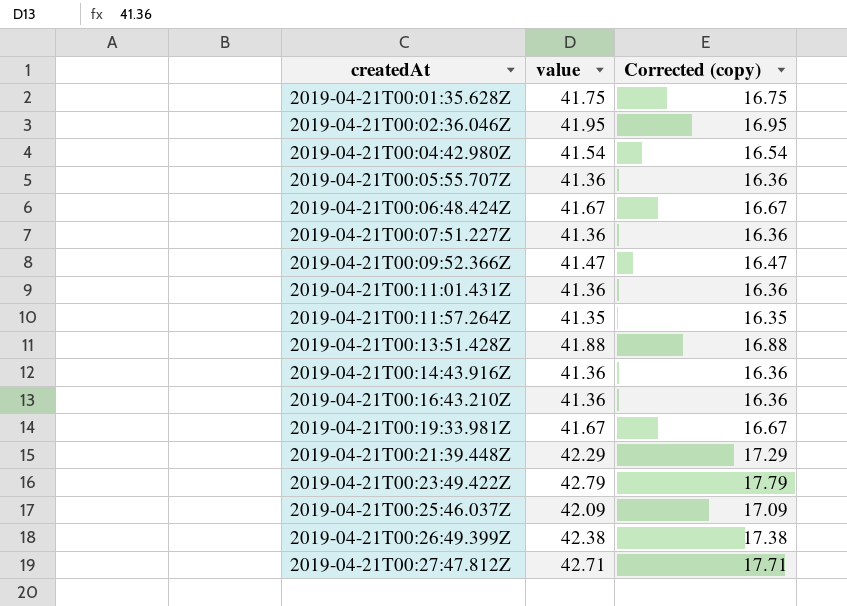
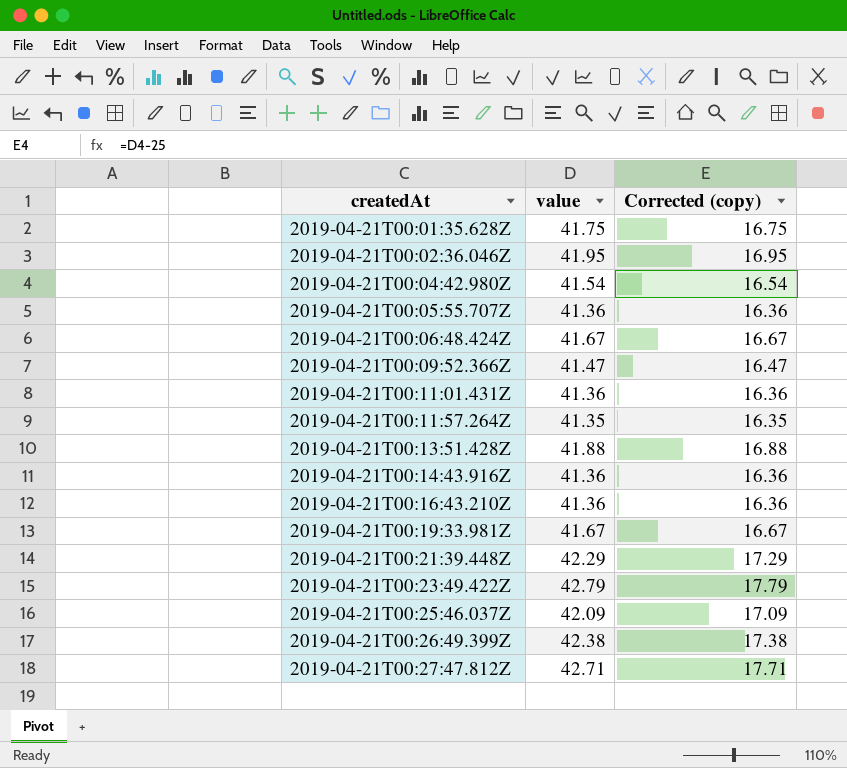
row 2019-04-21T00:07:51.227Z: 41.36 | 16.36 -> none

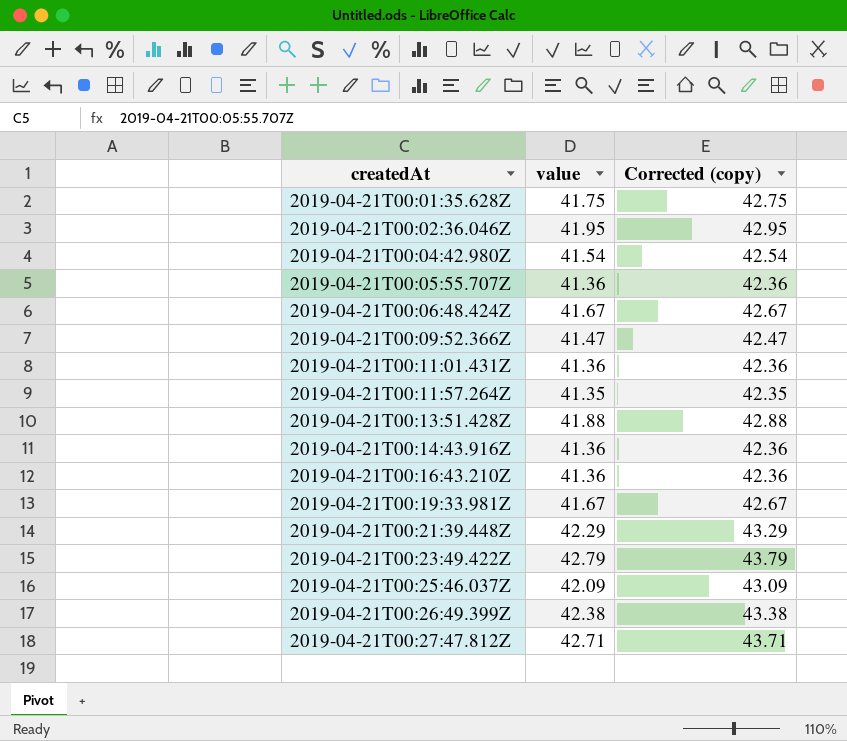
column Corrected (copy) | formula: [value] - 25 -> [value] + 1

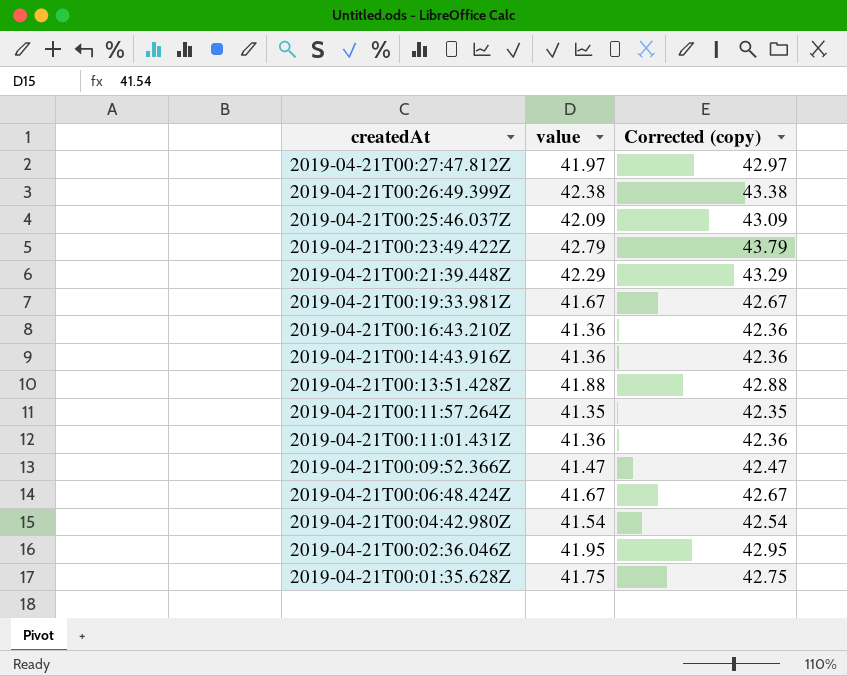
row order: createdAt ascending -> createdAt descending
row 2019-04-21T00:05:55.707Z: 41.36 | 42.36 -> none
2019-04-21T00:27:47.812Z | value: 42.71 -> 41.97
2019-04-21T00:27:47.812Z | Corrected (copy): 43.71 -> 42.97

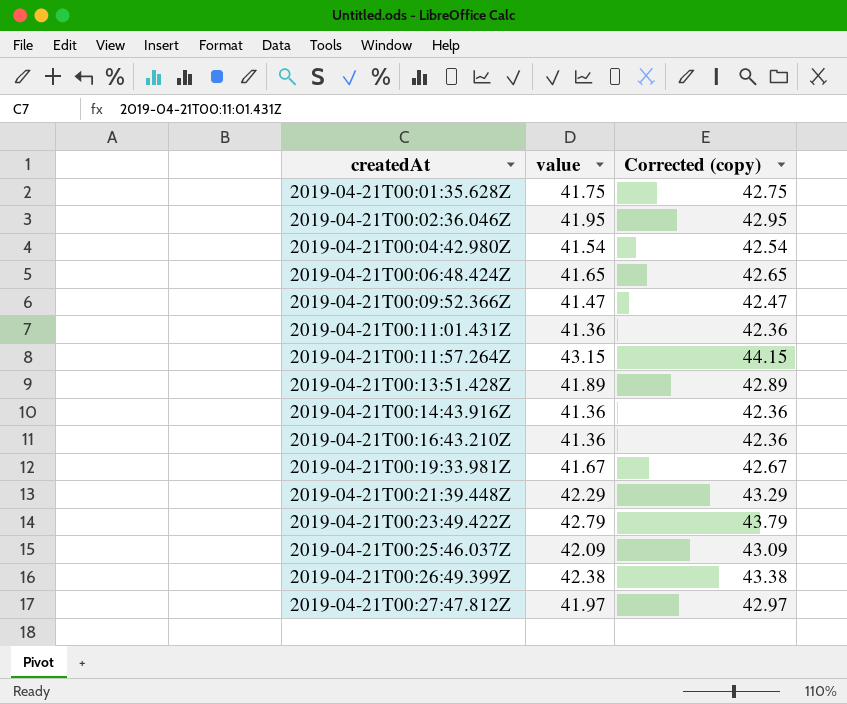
row order: createdAt descending -> createdAt ascending
2019-04-21T00:06:48.424Z | value: 41.67 -> 41.65
2019-04-21T00:06:48.424Z | Corrected (copy): 42.67 -> 42.65
2019-04-21T00:11:57.264Z | value: 41.35 -> 43.15
2019-04-21T00:11:57.264Z | Corrected (copy): 42.35 -> 44.15
2019-04-21T00:13:51.428Z | value: 41.88 -> 41.89
2019-04-21T00:13:51.428Z | Corrected (copy): 42.88 -> 42.89

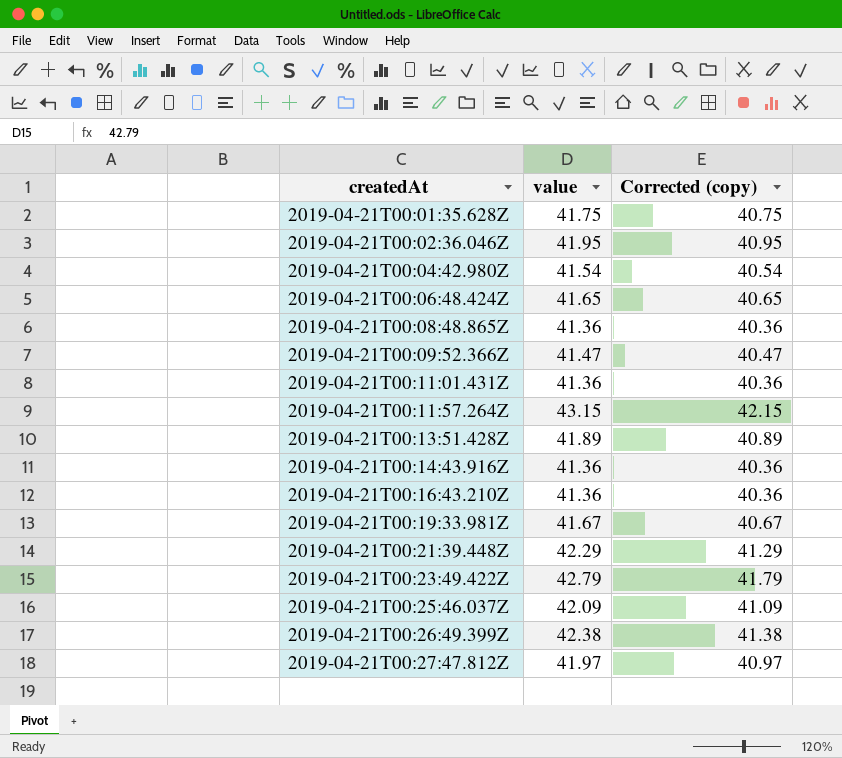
column Corrected (copy) | formula: [value] + 1 -> [value] - 1
row 2019-04-21T00:08:48.865Z: none -> 41.36 | 40.36

